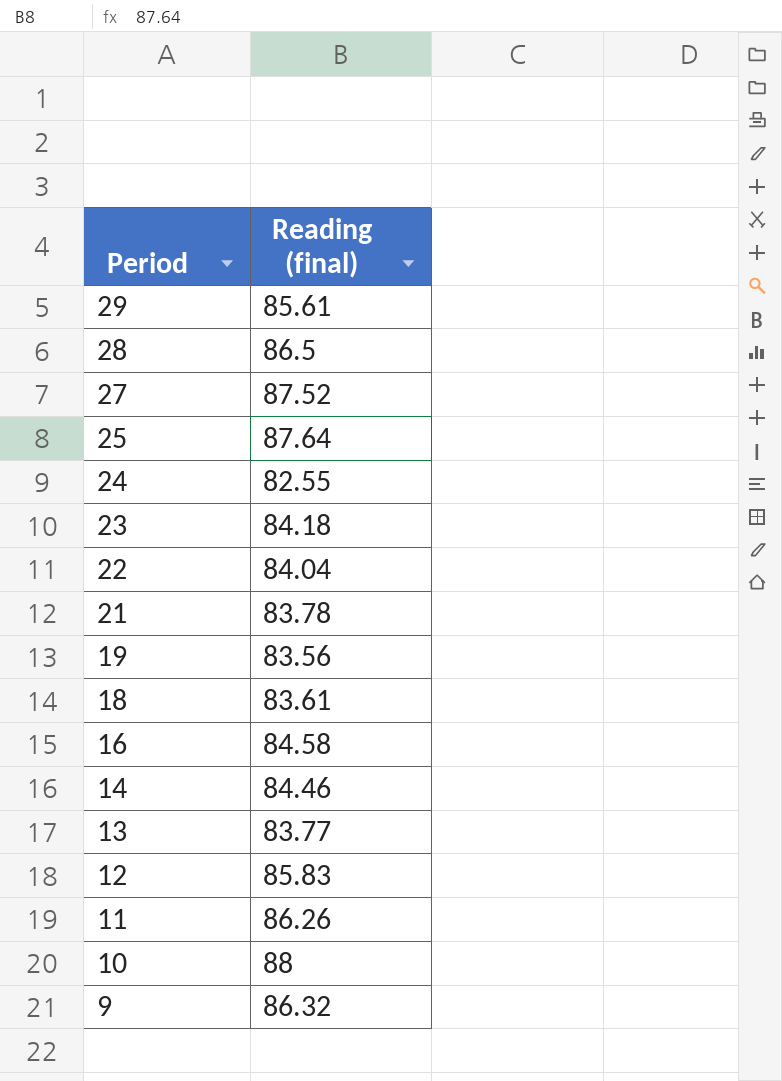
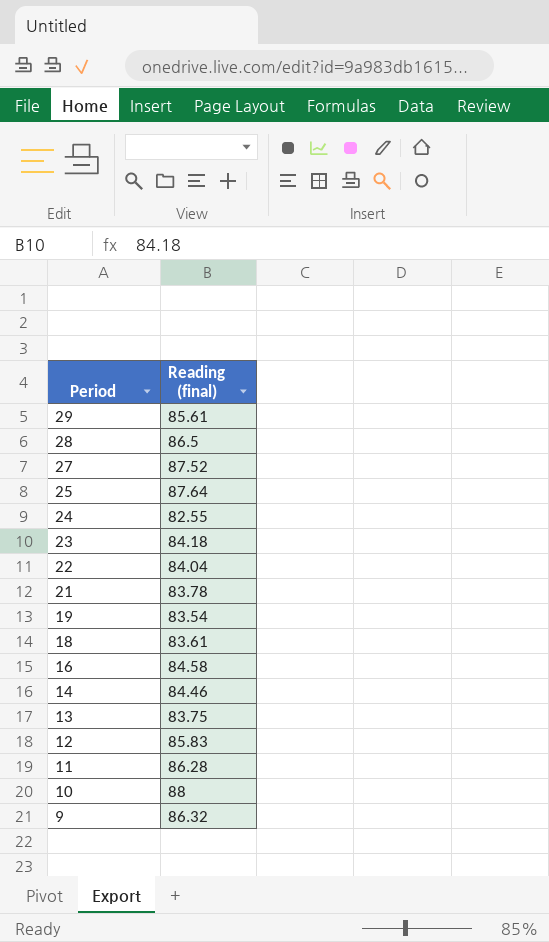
19 | Reading (final): 83.56 -> 83.54
13 | Reading (final): 83.77 -> 83.75
11 | Reading (final): 86.26 -> 86.28

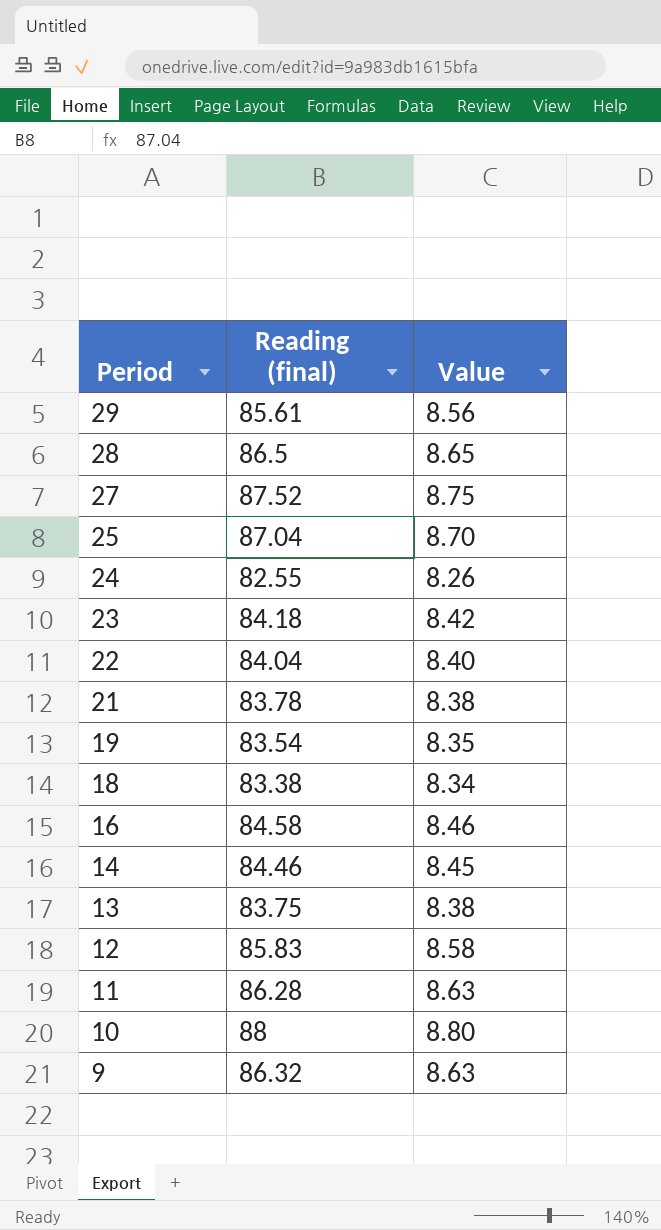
column Value | formula: none -> [Reading (final)] * 0.1
25 | Reading (final): 87.64 -> 87.04
18 | Reading (final): 83.61 -> 83.38

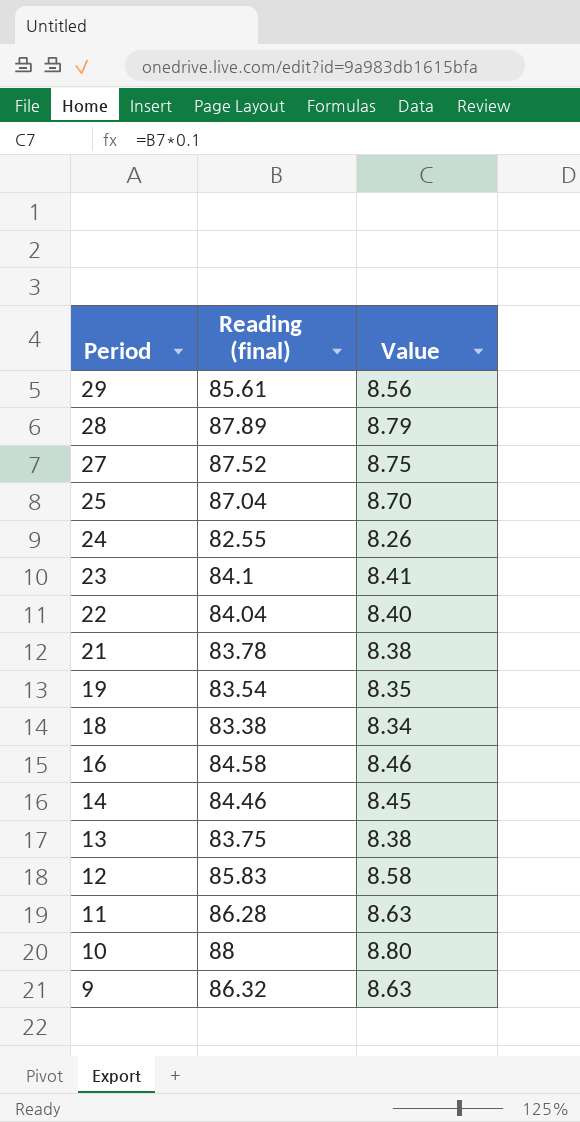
28 | Reading (final): 86.5 -> 87.89
28 | Value: 8.65 -> 8.79
23 | Reading (final): 84.18 -> 84.1
23 | Value: 8.42 -> 8.41

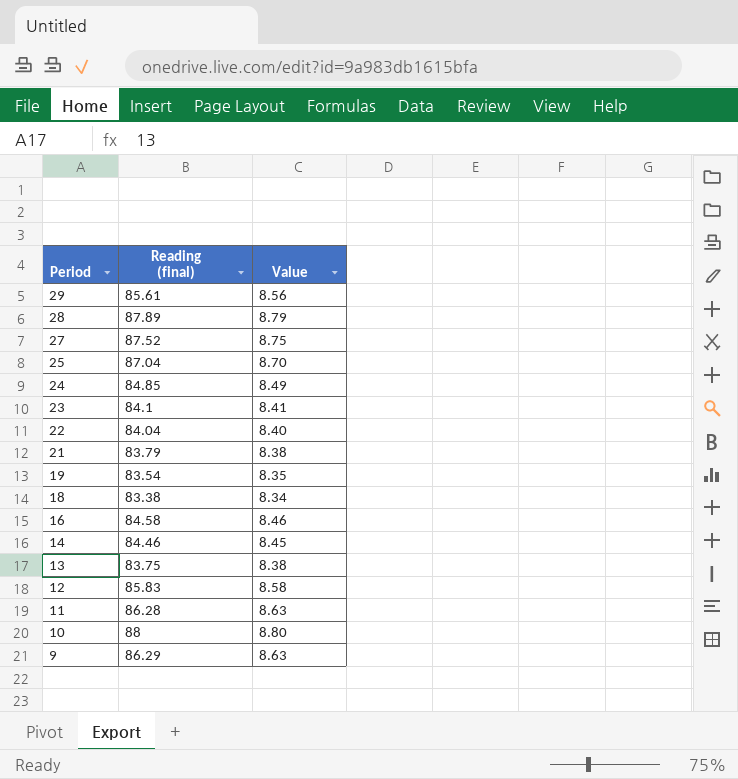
24 | Reading (final): 82.55 -> 84.85
24 | Value: 8.26 -> 8.49
21 | Reading (final): 83.78 -> 83.79
9 | Reading (final): 86.32 -> 86.29

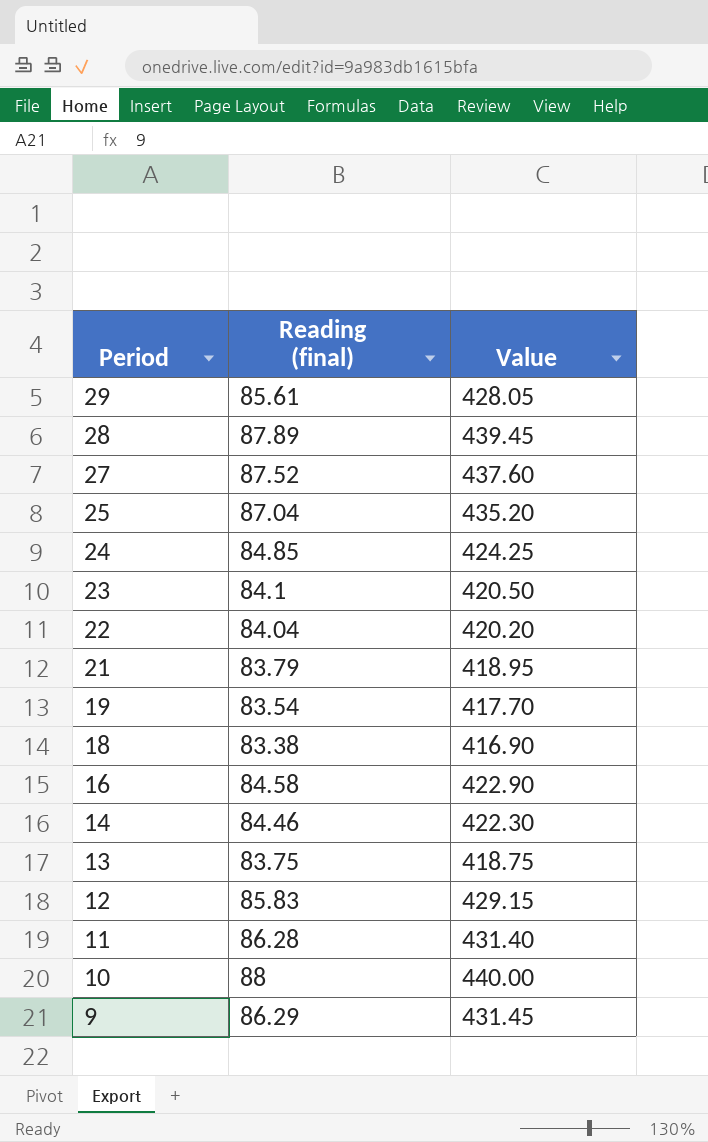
column Value | formula: [Reading (final)] * 0.1 -> [Reading (final)] * 5

